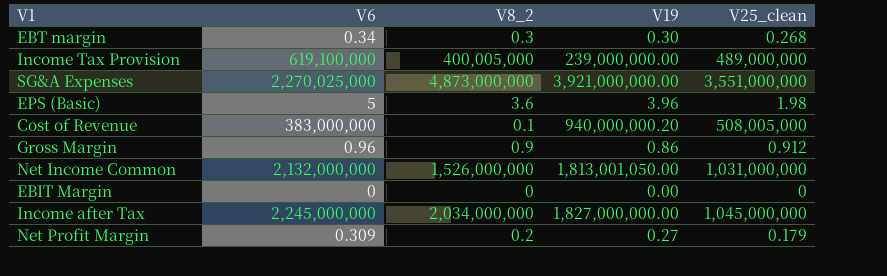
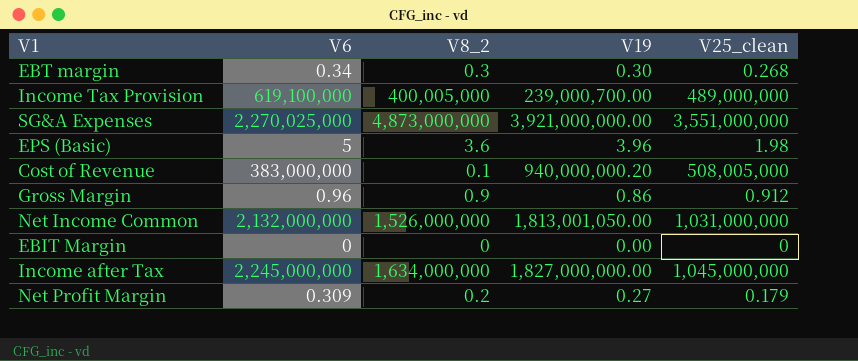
Income Tax Provision | V19: 239,000,000.00 -> 239,000,700.00
Income after Tax | V8_2: 2,034,000,000 -> 1,634,000,000

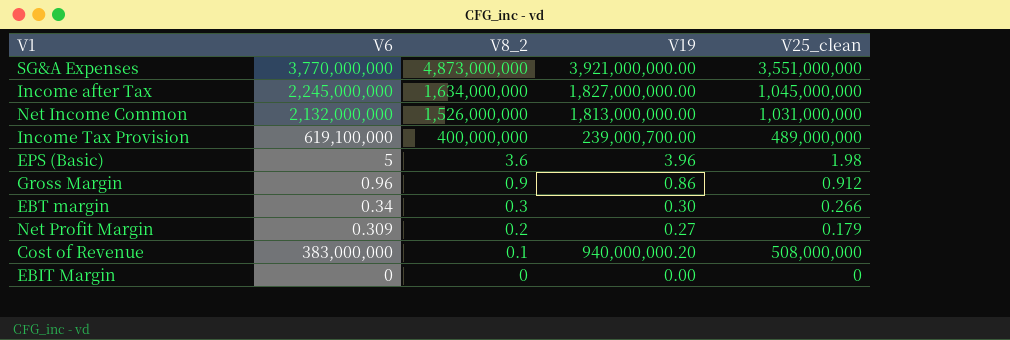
row order: none -> V8_2 descending
SG&A Expenses | V6: 2,270,025,000 -> 3,770,000,000
Net Income Common | V19: 1,813,001,050.00 -> 1,813,000,000.00
Income Tax Provision | V8_2: 400,005,000 -> 400,000,000
EBT margin | V25_clean: 0.268 -> 0.266
Cost of Revenue | V25_clean: 508,005,000 -> 508,000,000

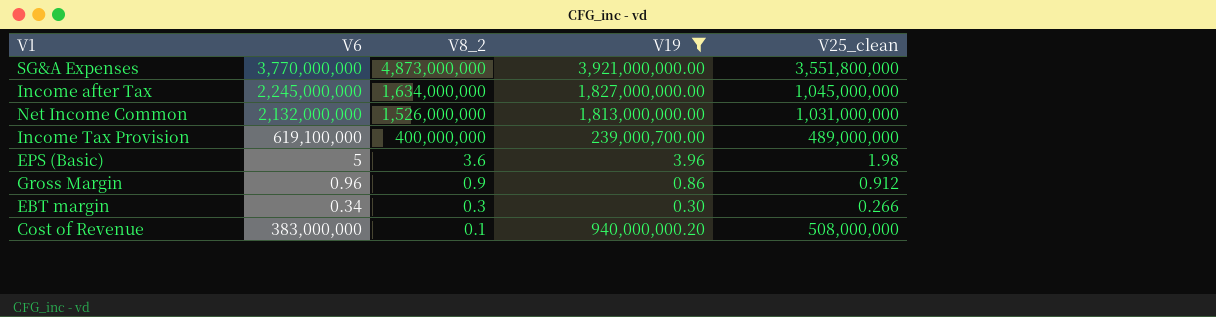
filter: none -> V19 >= 0.30
SG&A Expenses | V25_clean: 3,551,000,000 -> 3,551,800,000

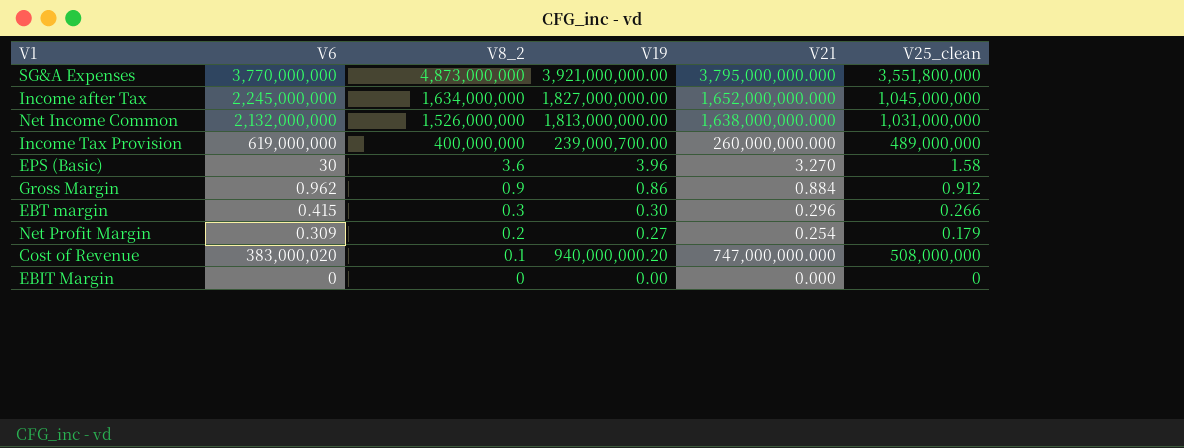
filter: V19 >= 0.30 -> none
column V21 | position: none -> 5
Income Tax Provision | V6: 619,100,000 -> 619,000,000
EPS (Basic) | V6: 5 -> 30
EPS (Basic) | V25_clean: 1.98 -> 1.58
Gross Margin | V6: 0.96 -> 0.962
EBT margin | V6: 0.34 -> 0.415
Cost of Revenue | V6: 383,000,000 -> 383,000,020

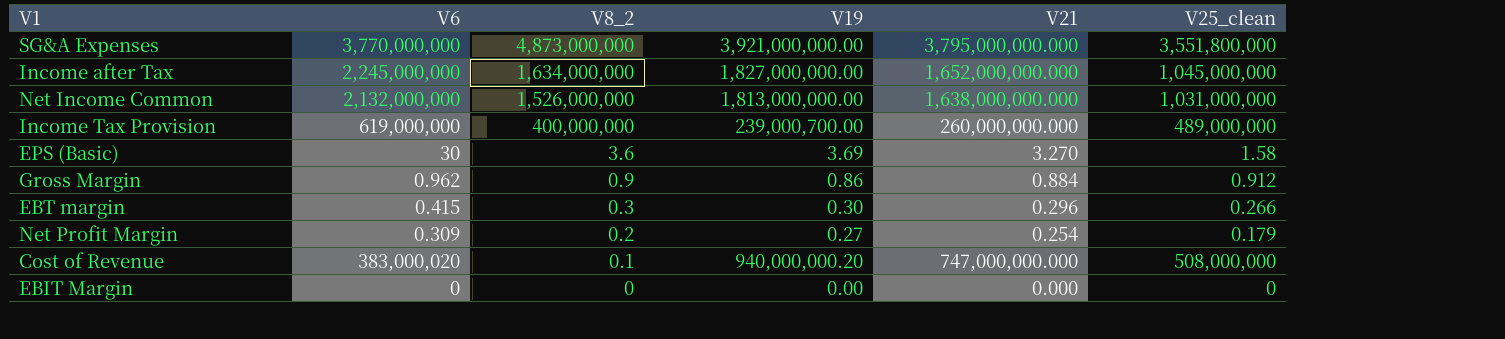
EPS (Basic) | V19: 3.96 -> 3.69

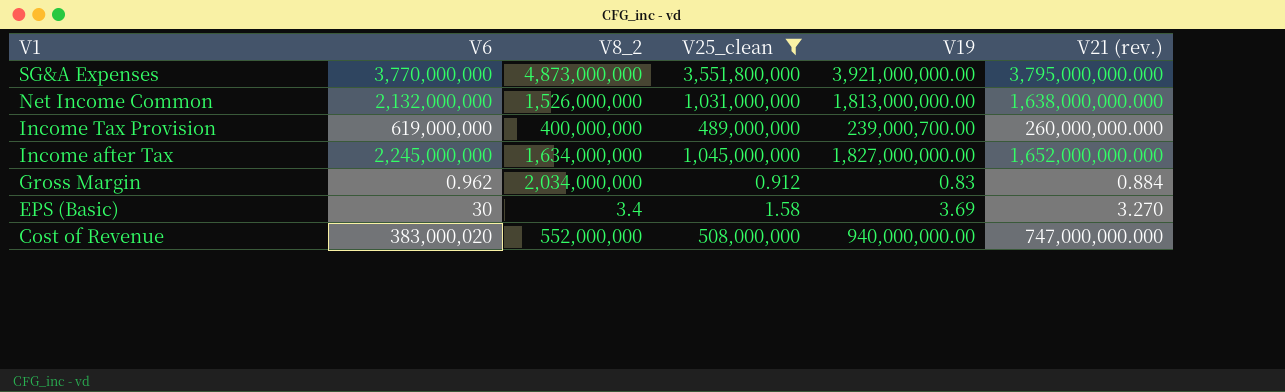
filter: none -> V25_clean >= 0.912
row order: V8_2 descending -> V1 descending
column V25_clean | position: 6 -> 4
column name: V21 -> V21 (rev.)
Gross Margin | V8_2: 0.9 -> 2,034,000,000
Gross Margin | V19: 0.86 -> 0.83
EPS (Basic) | V8_2: 3.6 -> 3.4
Cost of Revenue | V8_2: 0.1 -> 552,000,000
Cost of Revenue | V19: 940,000,000.20 -> 940,000,000.00

